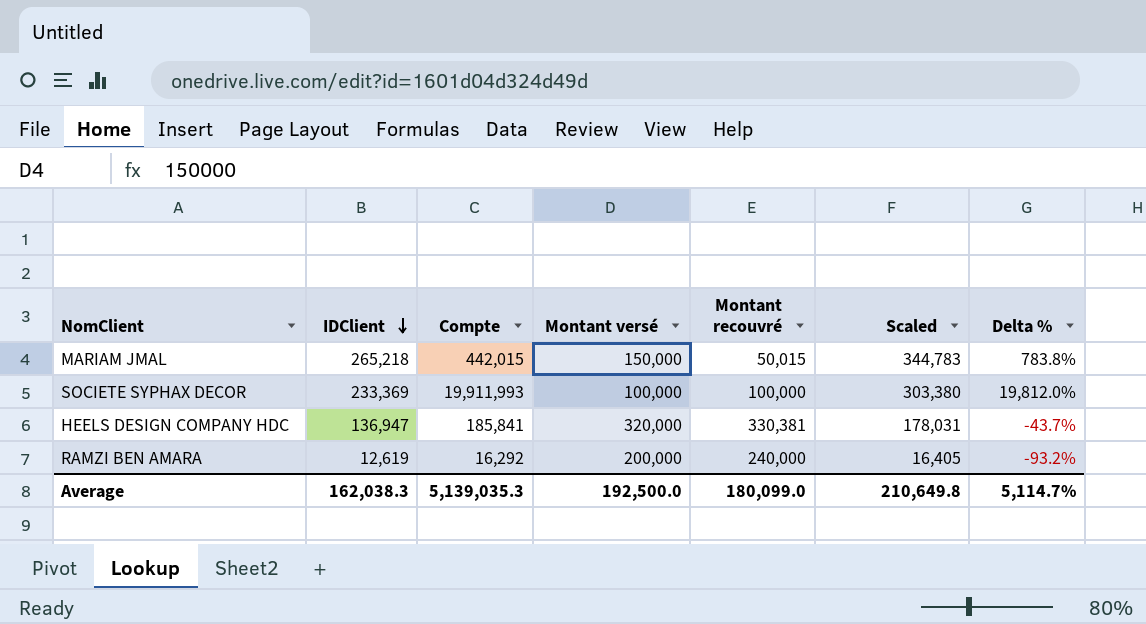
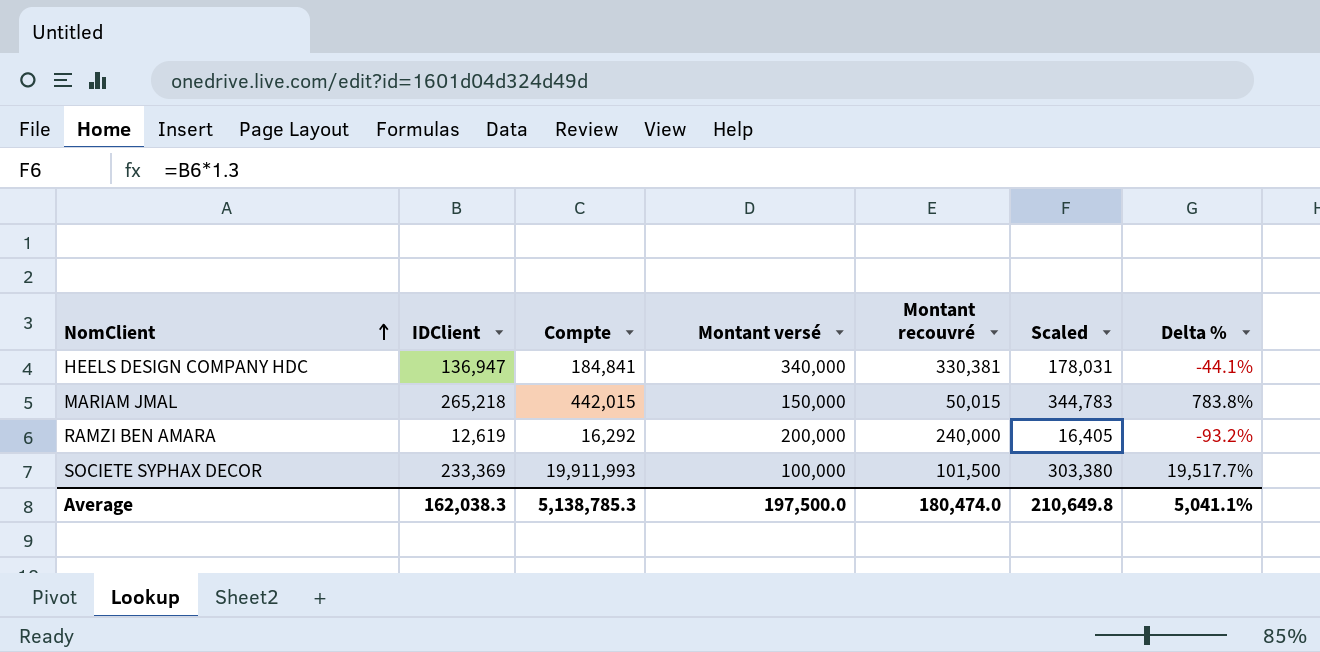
row order: IDClient descending -> NomClient ascending
HEELS DESIGN COMPANY HDC | Compte: 185,841 -> 184,841
HEELS DESIGN COMPANY HDC | Montant versé: 320,000 -> 340,000
HEELS DESIGN COMPANY HDC | Delta %: -43.7% -> -44.1%
SOCIETE SYPHAX DECOR | Montant recouvré: 100,000 -> 101,500
SOCIETE SYPHAX DECOR | Delta %: 19,812.0% -> 19,517.7%
Average | Compte: 5,139,035.3 -> 5,138,785.3
Average | Montant versé: 192,500.0 -> 197,500.0
Average | Montant recouvré: 180,099.0 -> 180,474.0
Average | Delta %: 5,114.7% -> 5,041.1%

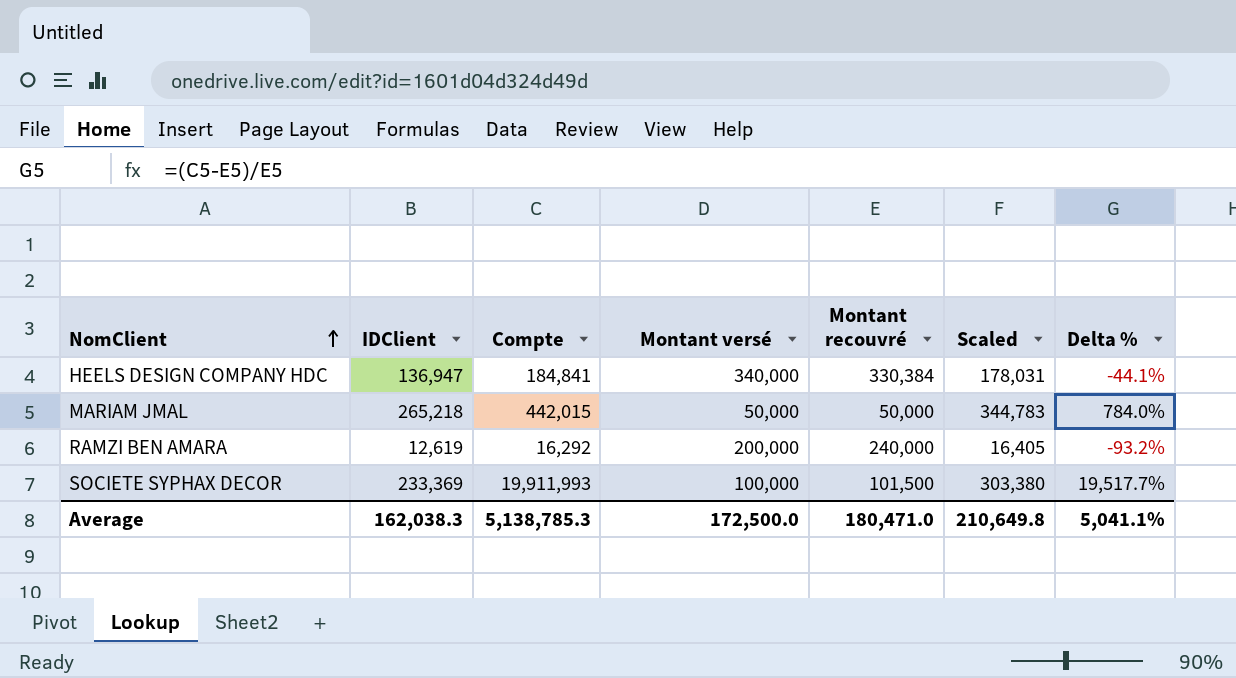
HEELS DESIGN COMPANY HDC | Montant recouvré: 330,381 -> 330,384
MARIAM JMAL | Montant versé: 150,000 -> 50,000
MARIAM JMAL | Montant recouvré: 50,015 -> 50,000
MARIAM JMAL | Delta %: 783.8% -> 784.0%
Average | Montant versé: 197,500.0 -> 172,500.0
Average | Montant recouvré: 180,474.0 -> 180,471.0

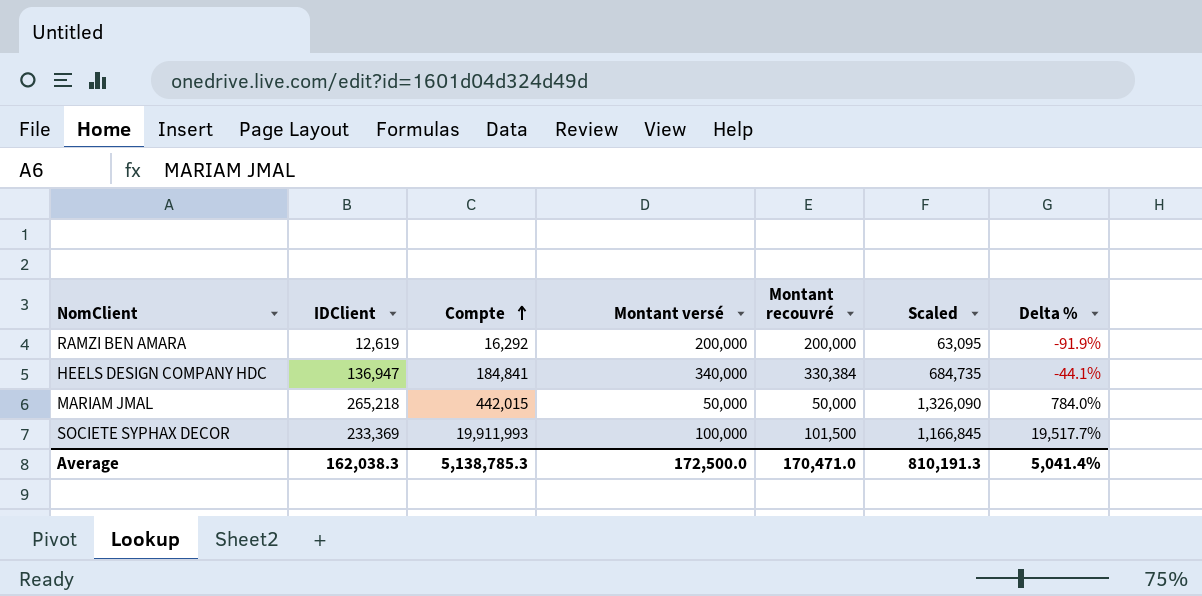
row order: NomClient ascending -> Compte ascending
column Scaled | formula: [IDClient] * 1.3 -> [IDClient] * 5
RAMZI BEN AMARA | Montant recouvré: 240,000 -> 200,000
RAMZI BEN AMARA | Delta %: -93.2% -> -91.9%
Average | Montant recouvré: 180,471.0 -> 170,471.0
Average | Scaled: 210,649.8 -> 810,191.3
Average | Delta %: 5,041.1% -> 5,041.4%

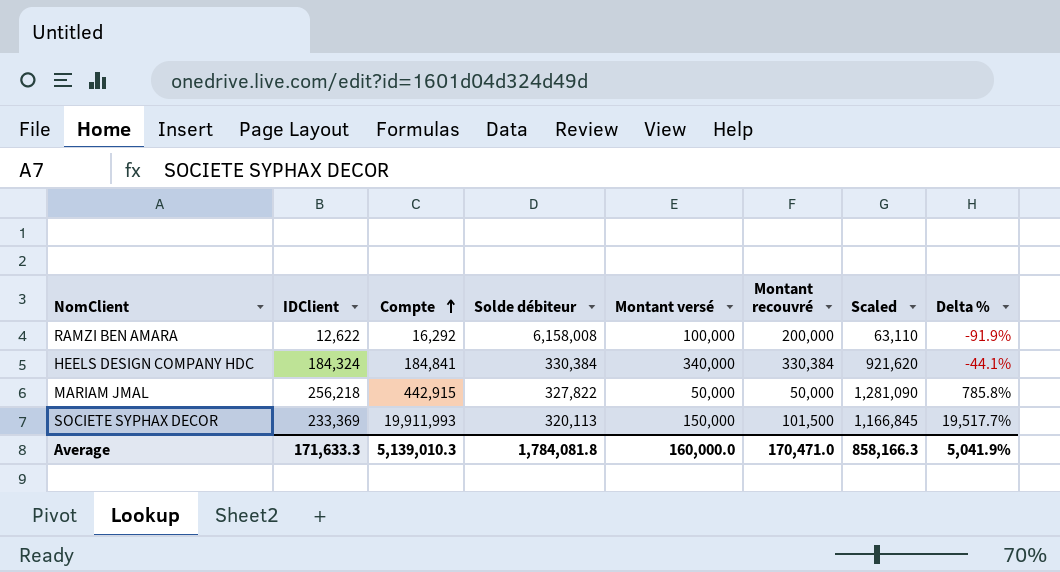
column Solde débiteur | position: none -> 4
RAMZI BEN AMARA | IDClient: 12,619 -> 12,622
RAMZI BEN AMARA | Montant versé: 200,000 -> 100,000
RAMZI BEN AMARA | Scaled: 63,095 -> 63,110
HEELS DESIGN COMPANY HDC | IDClient: 136,947 -> 184,324
HEELS DESIGN COMPANY HDC | Scaled: 684,735 -> 921,620
MARIAM JMAL | IDClient: 265,218 -> 256,218
MARIAM JMAL | Compte: 442,015 -> 442,915
MARIAM JMAL | Scaled: 1,326,090 -> 1,281,090
MARIAM JMAL | Delta %: 784.0% -> 785.8%
SOCIETE SYPHAX DECOR | Montant versé: 100,000 -> 150,000
Average | IDClient: 162,038.3 -> 171,633.3
Average | Compte: 5,138,785.3 -> 5,139,010.3
Average | Montant versé: 172,500.0 -> 160,000.0
Average | Scaled: 810,191.3 -> 858,166.3
Average | Delta %: 5,041.4% -> 5,041.9%

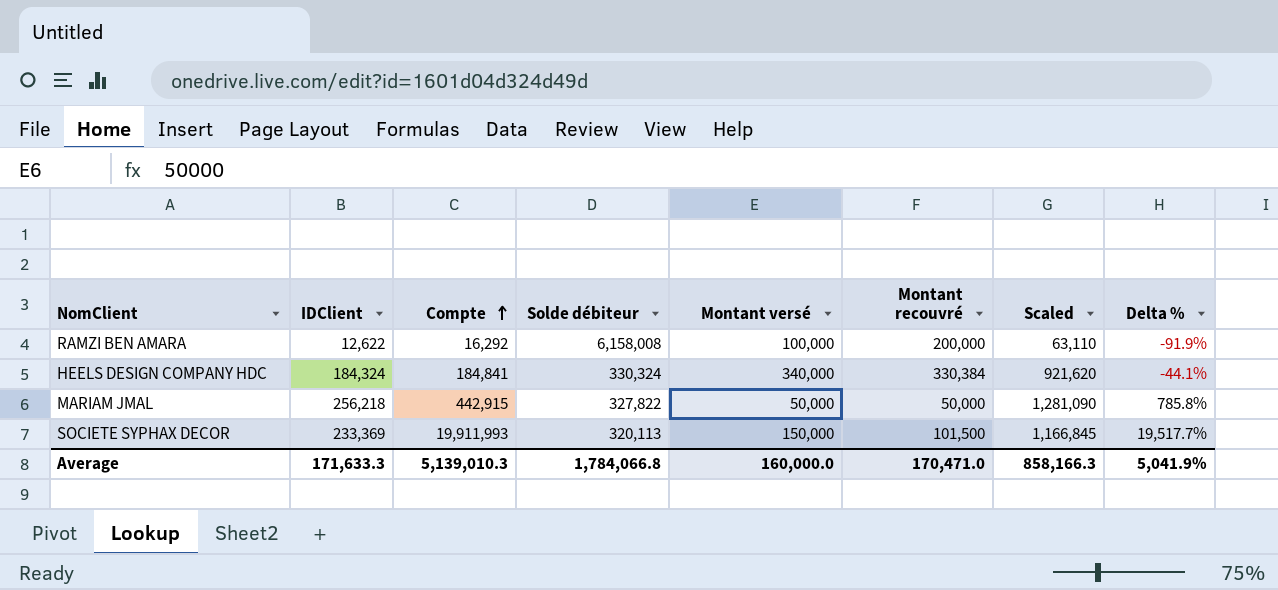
HEELS DESIGN COMPANY HDC | Solde débiteur: 330,384 -> 330,324
Average | Solde débiteur: 1,784,081.8 -> 1,784,066.8

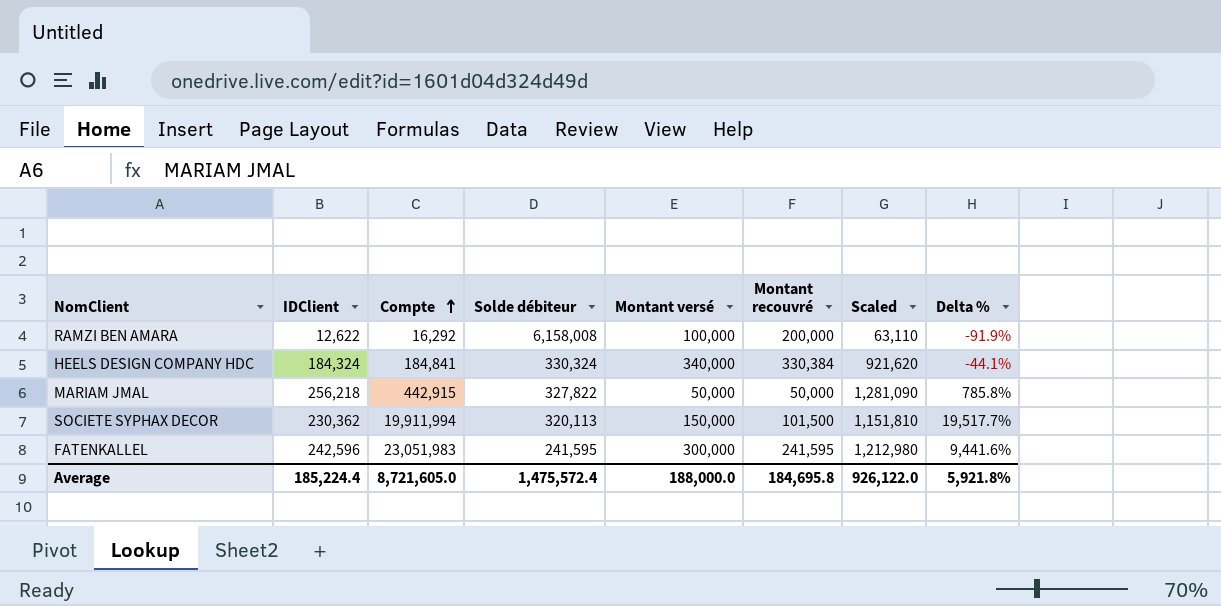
SOCIETE SYPHAX DECOR | IDClient: 233,369 -> 230,362
SOCIETE SYPHAX DECOR | Compte: 19,911,993 -> 19,911,994
SOCIETE SYPHAX DECOR | Scaled: 1,166,845 -> 1,151,810
row FATENKALLEL: none -> 242,596 | 23,051,983 | 241,595 | 300,000 | 241,595 | 1,212,980 | 9,441.6%
Average | IDClient: 171,633.3 -> 185,224.4
Average | Compte: 5,139,010.3 -> 8,721,605.0
Average | Solde débiteur: 1,784,066.8 -> 1,475,572.4
Average | Montant versé: 160,000.0 -> 188,000.0
Average | Montant recouvré: 170,471.0 -> 184,695.8
Average | Scaled: 858,166.3 -> 926,122.0
Average | Delta %: 5,041.9% -> 5,921.8%

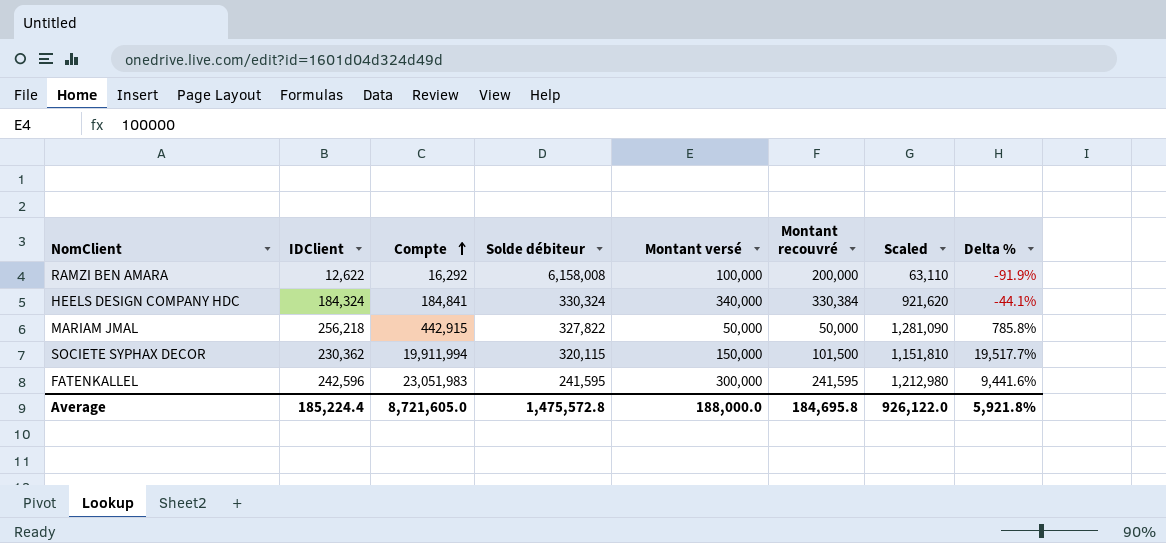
SOCIETE SYPHAX DECOR | Solde débiteur: 320,113 -> 320,115
Average | Solde débiteur: 1,475,572.4 -> 1,475,572.8

